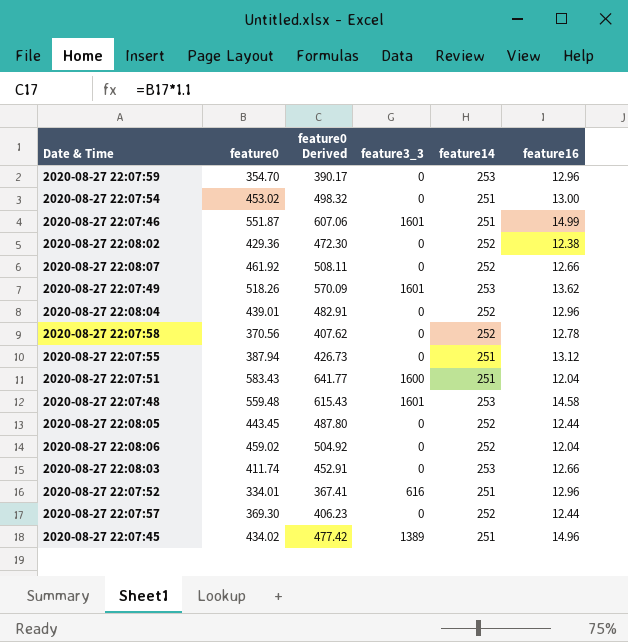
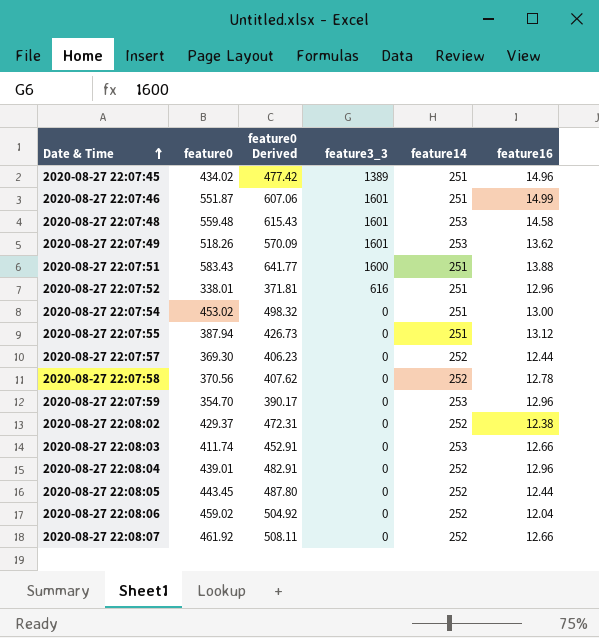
row order: none -> Date & Time ascending
2020-08-27 22:07:51 | feature16: 12.04 -> 13.88
2020-08-27 22:07:52 | feature0: 334.01 -> 338.01
2020-08-27 22:07:52 | feature0 Derived: 367.41 -> 371.81
2020-08-27 22:08:02 | feature0: 429.36 -> 429.37
2020-08-27 22:08:02 | feature0 Derived: 472.30 -> 472.31

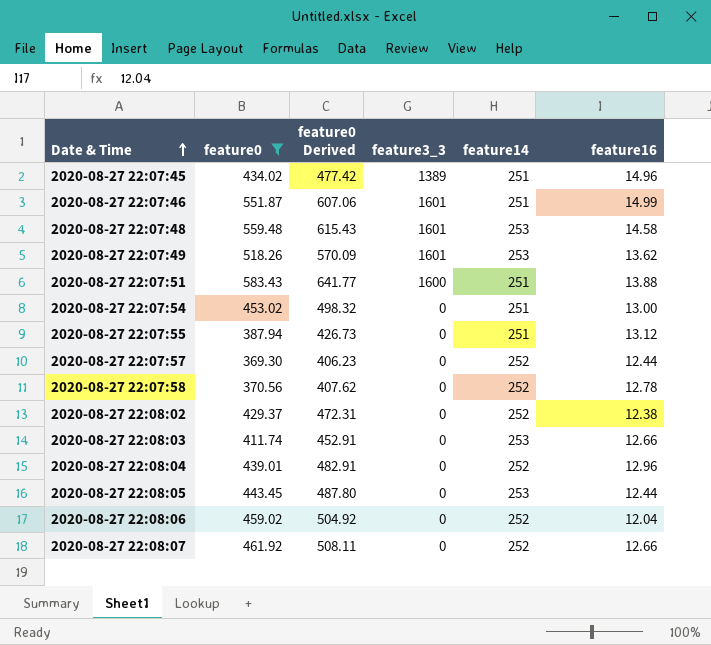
filter: none -> feature0 >= 369.30
2020-08-27 22:08:05 | feature14: 252 -> 253

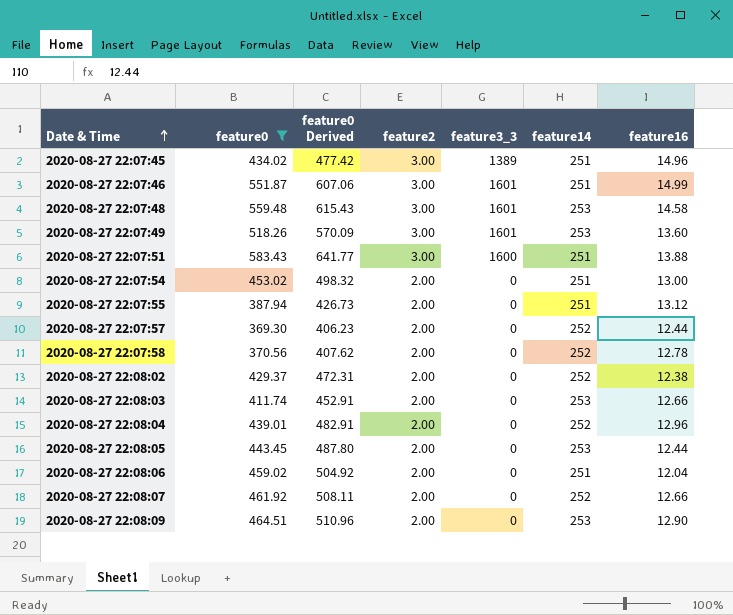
column feature2 | position: none -> 4
2020-08-27 22:07:49 | feature16: 13.62 -> 13.60
2020-08-27 22:08:06 | feature14: 252 -> 251
row 2020-08-27 22:08:09: none -> 464.51 | 510.96 | 2.00 | 0 | 253 | 12.90

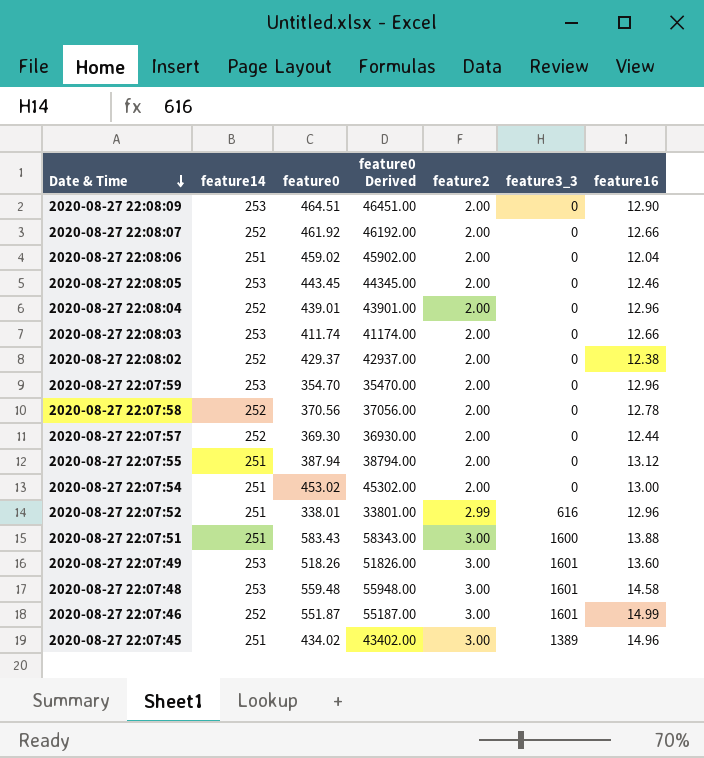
filter: feature0 >= 369.30 -> none
row order: Date & Time ascending -> Date & Time descending
column feature14 | position: 6 -> 2
column feature0 Derived | formula: [feature0] * 1.1 -> [feature0] * 100
2020-08-27 22:08:05 | feature16: 12.44 -> 12.46
2020-08-27 22:07:46 | feature14: 251 -> 252

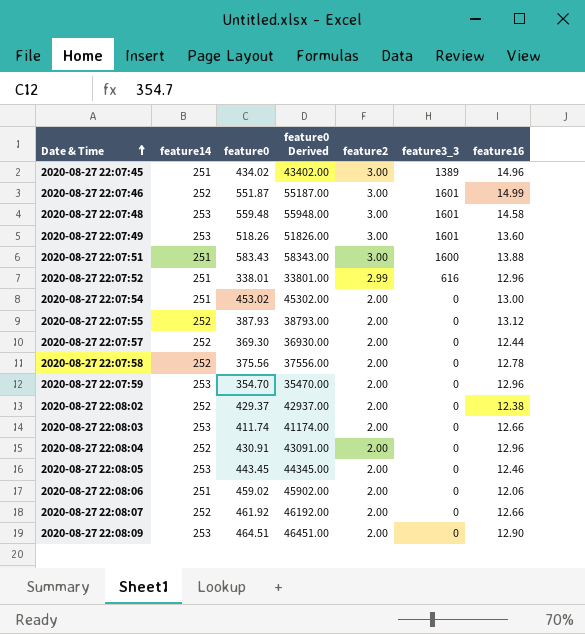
row order: Date & Time descending -> Date & Time ascending
2020-08-27 22:07:55 | feature14: 251 -> 252
2020-08-27 22:07:55 | feature0: 387.94 -> 387.93
2020-08-27 22:07:55 | feature0 Derived: 38794.00 -> 38793.00
2020-08-27 22:07:58 | feature0: 370.56 -> 375.56
2020-08-27 22:07:58 | feature0 Derived: 37056.00 -> 37556.00
2020-08-27 22:08:04 | feature0: 439.01 -> 430.91
2020-08-27 22:08:04 | feature0 Derived: 43901.00 -> 43091.00
2020-08-27 22:08:06 | feature16: 12.04 -> 12.06

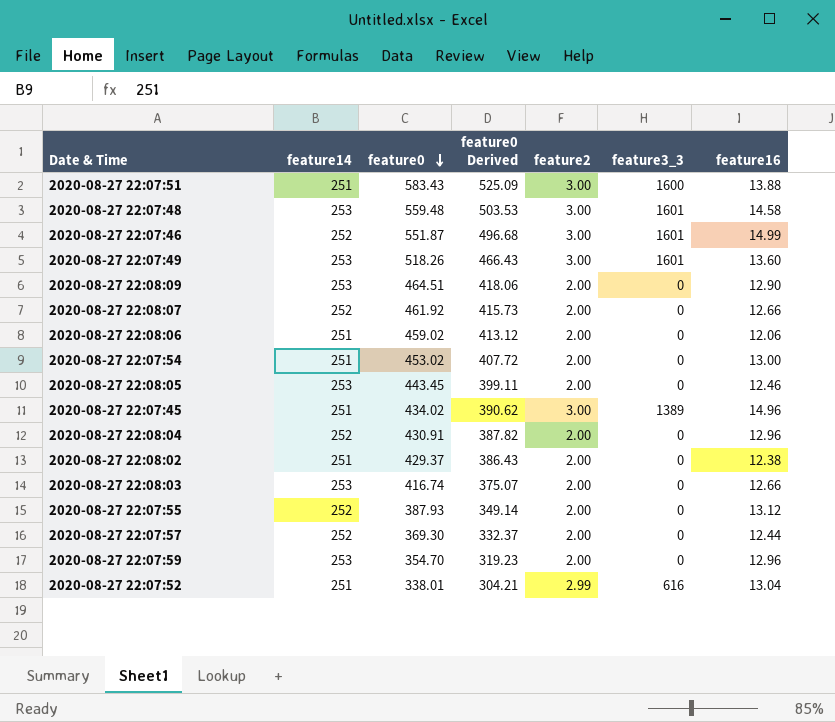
row order: Date & Time ascending -> feature0 descending
column feature0 Derived | formula: [feature0] * 100 -> [feature0] * 0.9
row 2020-08-27 22:07:58: 252 | 375.56 | 37556.00 | 2.00 | 0 | 12.78 -> none
2020-08-27 22:08:02 | feature14: 252 -> 251
2020-08-27 22:08:03 | feature0: 411.74 -> 416.74
2020-08-27 22:07:52 | feature16: 12.96 -> 13.04

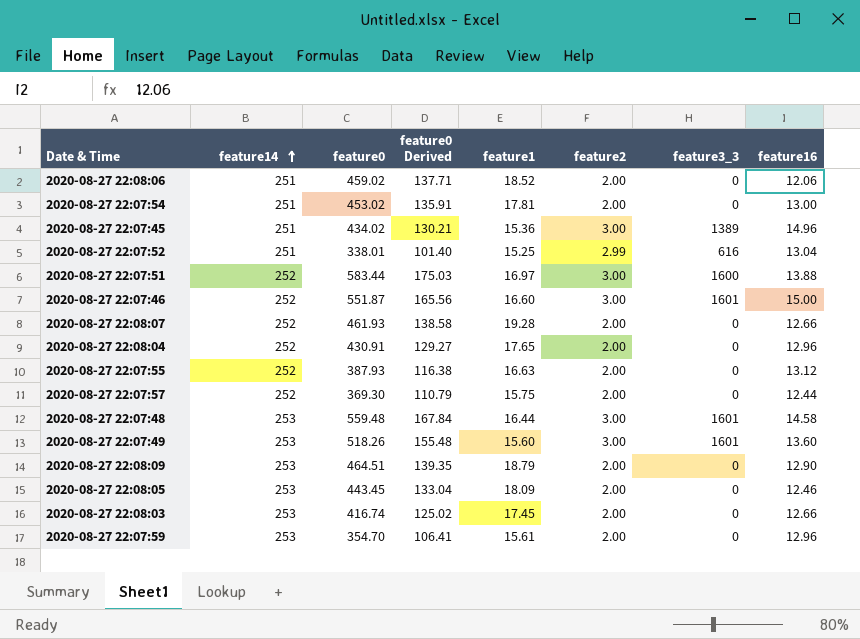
row order: feature0 descending -> feature14 ascending
column feature0 Derived | formula: [feature0] * 0.9 -> [feature0] * 0.3
column feature1 | position: none -> 5
row 2020-08-27 22:08:02: 251 | 429.37 | 386.43 | 2.00 | 0 | 12.38 -> none
2020-08-27 22:07:51 | feature14: 251 -> 252
2020-08-27 22:07:51 | feature0: 583.43 -> 583.44
2020-08-27 22:07:46 | feature16: 14.99 -> 15.00
2020-08-27 22:08:07 | feature0: 461.92 -> 461.93

